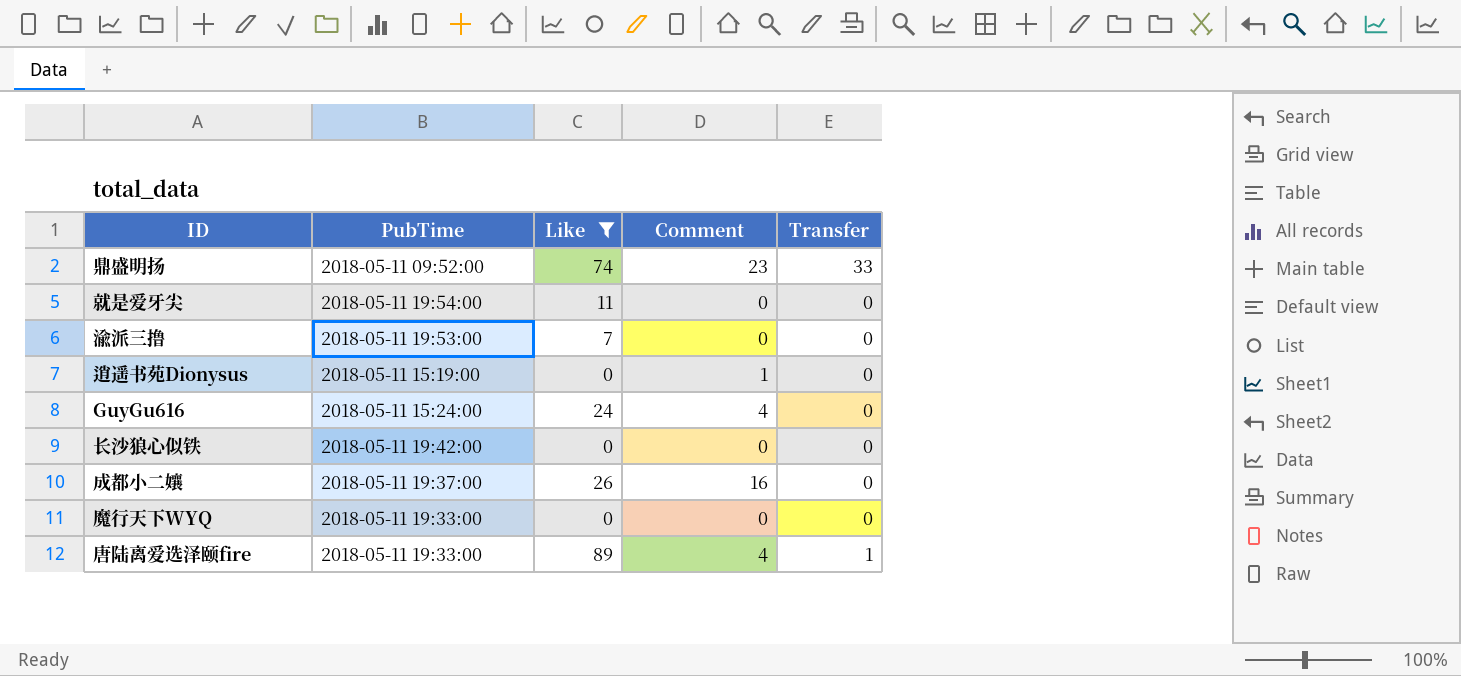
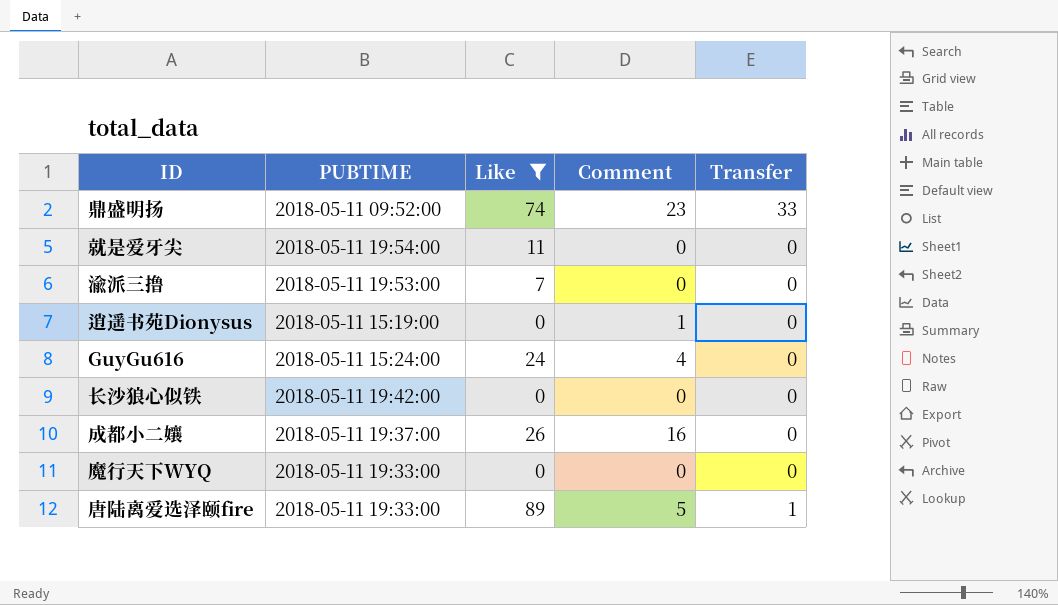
column name: PubTime -> PUBTIME
唐陆离爱选泽颐fire | Comment: 4 -> 5

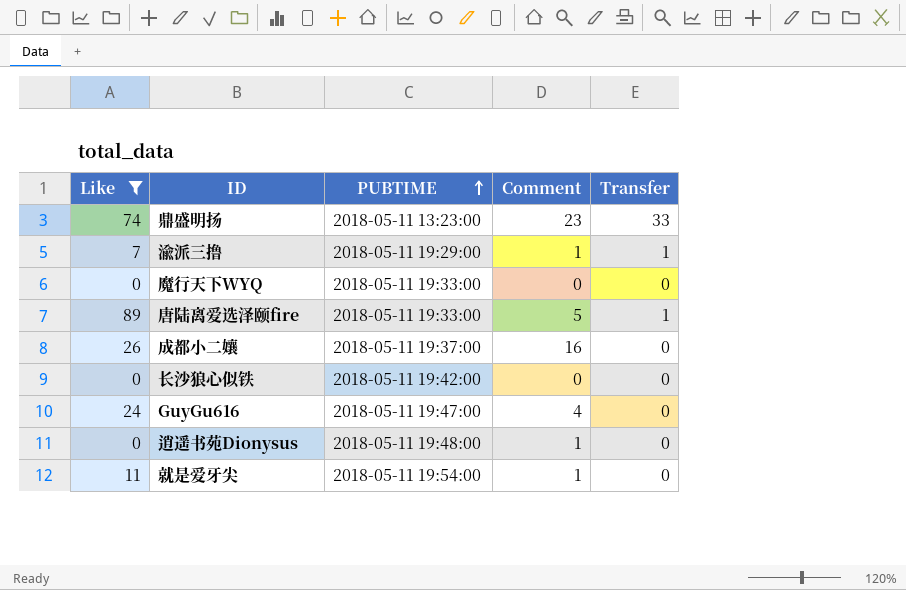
row order: none -> PUBTIME ascending
column Like | position: 3 -> 1
鼎盛明扬 | PUBTIME: 2018-05-11 09:52:00 -> 2018-05-11 13:23:00
渝派三撸 | PUBTIME: 2018-05-11 19:53:00 -> 2018-05-11 19:29:00
渝派三撸 | Comment: 0 -> 1
渝派三撸 | Transfer: 0 -> 1
GuyGu616 | PUBTIME: 2018-05-11 15:24:00 -> 2018-05-11 19:47:00
逍遥书苑Dionysus | PUBTIME: 2018-05-11 15:19:00 -> 2018-05-11 19:48:00
就是爱牙尖 | Comment: 0 -> 1

